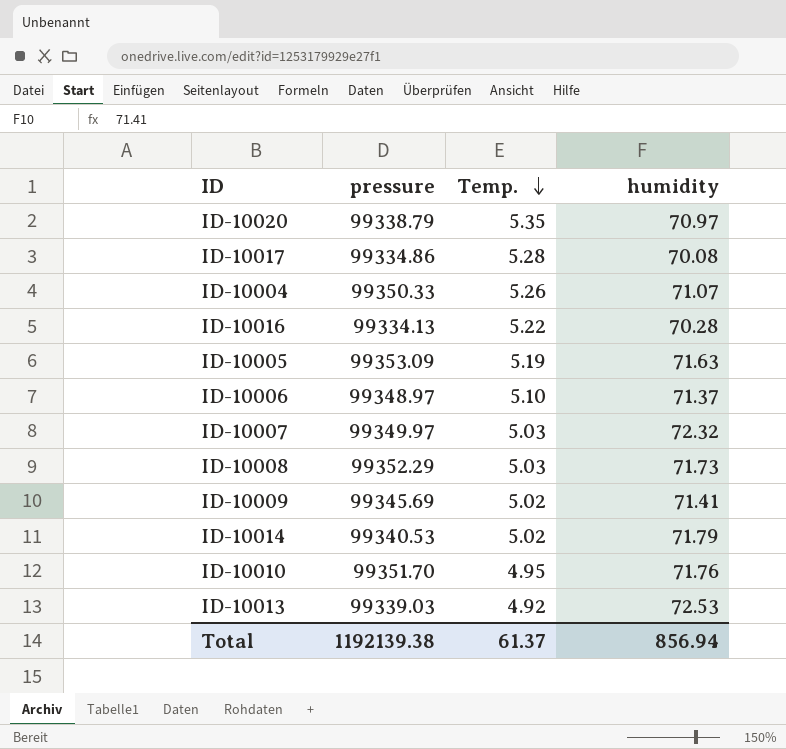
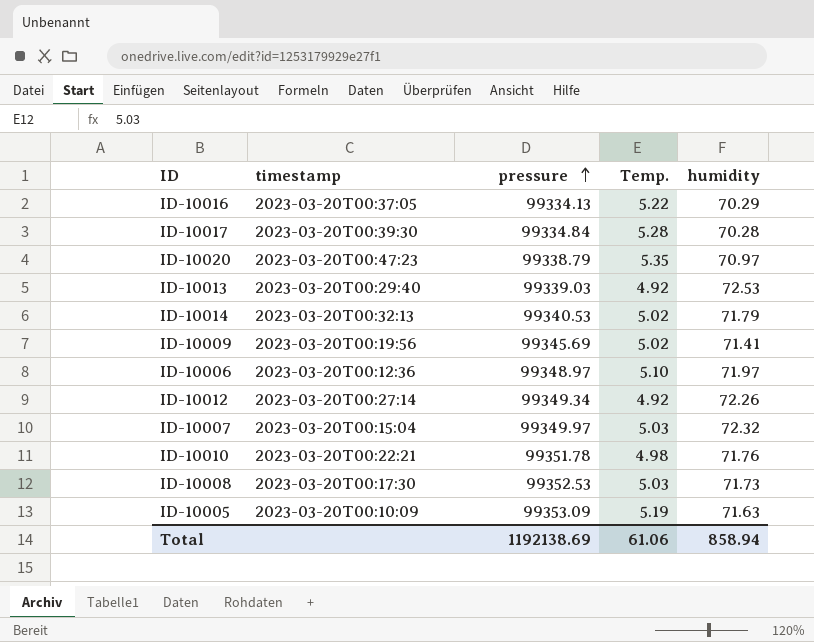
row order: Temp. descending -> pressure ascending
column timestamp | position: none -> 2
row ID-10004: 99350.33 | 5.26 | 71.07 -> none
ID-10016 | humidity: 70.28 -> 70.29
ID-10017 | pressure: 99334.86 -> 99334.84
ID-10017 | humidity: 70.08 -> 70.28
ID-10006 | humidity: 71.37 -> 71.97
row ID-10012: none -> 2023-03-20T00:27:14 | 99349.34 | 4.92 | 72.26
ID-10010 | pressure: 99351.70 -> 99351.78
ID-10010 | Temp.: 4.95 -> 4.98
ID-10008 | pressure: 99352.29 -> 99352.53
Total | pressure: 1192139.38 -> 1192138.69
Total | Temp.: 61.37 -> 61.06
Total | humidity: 856.94 -> 858.94

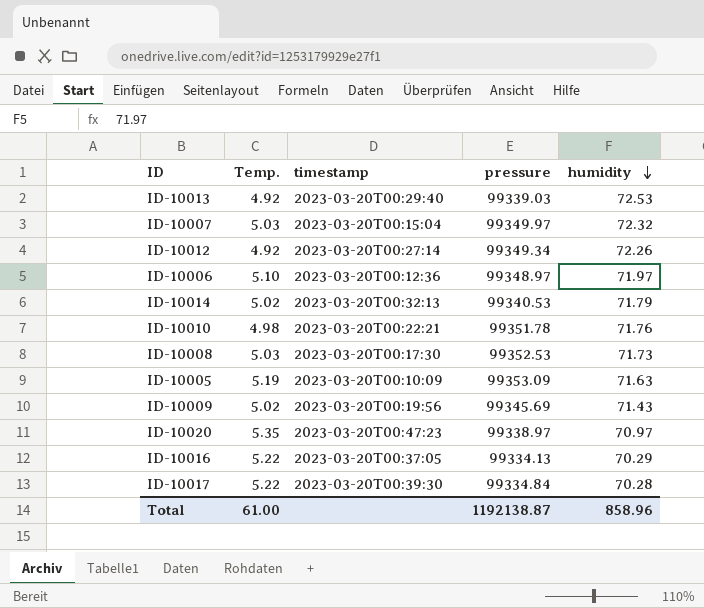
row order: pressure ascending -> humidity descending
column Temp. | position: 4 -> 2
ID-10009 | humidity: 71.41 -> 71.43
ID-10020 | pressure: 99338.79 -> 99338.97
ID-10017 | Temp.: 5.28 -> 5.22
Total | Temp.: 61.06 -> 61.00
Total | pressure: 1192138.69 -> 1192138.87
Total | humidity: 858.94 -> 858.96

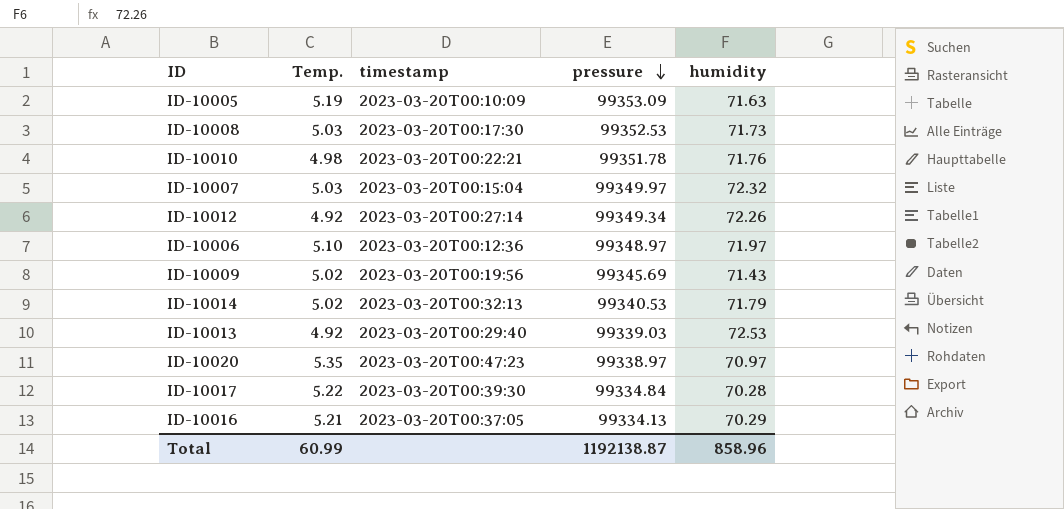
row order: humidity descending -> pressure descending
ID-10016 | Temp.: 5.22 -> 5.21
Total | Temp.: 61.00 -> 60.99

